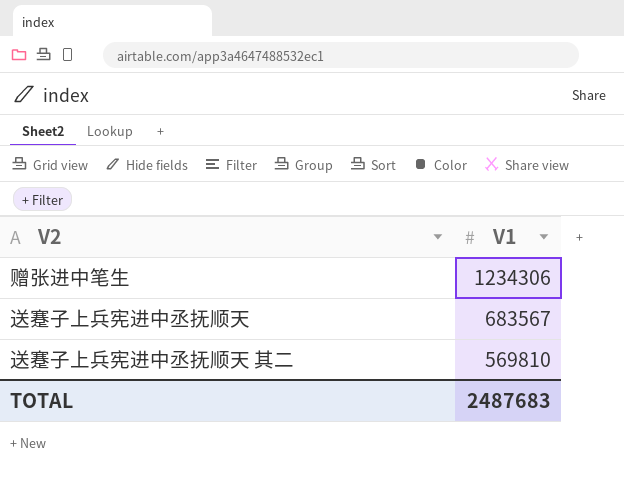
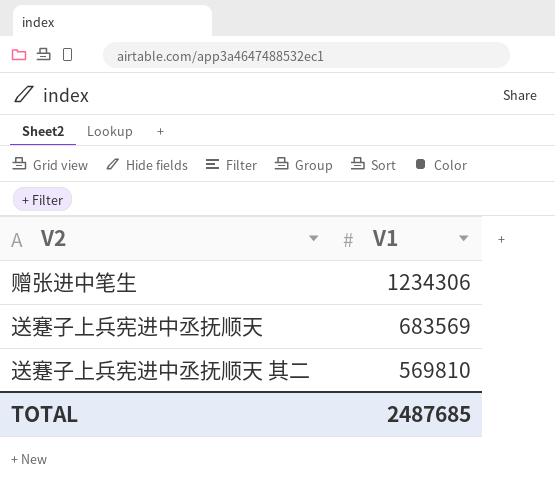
送蹇子上兵宪进中丞抚顺天 | V1: 683567 -> 683569
TOTAL | V1: 2487683 -> 2487685

